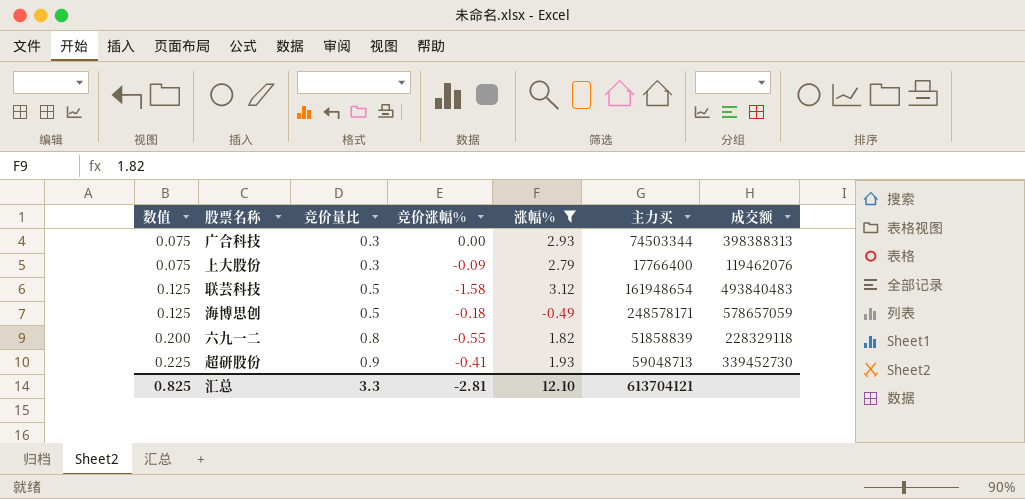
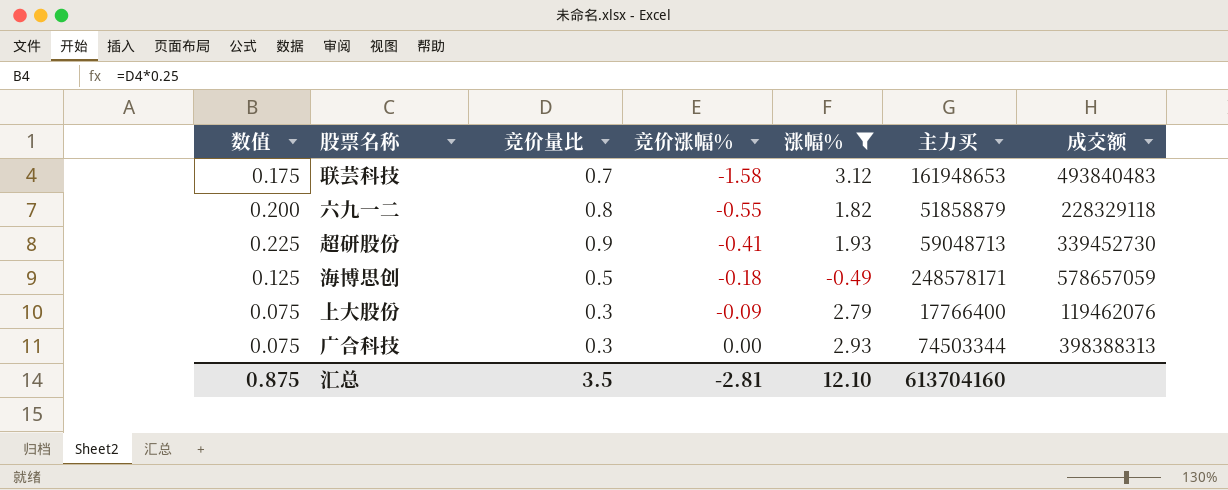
row order: 数值 ascending -> 竞价涨幅% ascending
联芸科技 | 数值: 0.125 -> 0.175
联芸科技 | 竞价量比: 0.5 -> 0.7
联芸科技 | 主力买: 161948654 -> 161948653
六九一二 | 主力买: 51858839 -> 51858879
汇总 | 数值: 0.825 -> 0.875
汇总 | 竞价量比: 3.3 -> 3.5
汇总 | 主力买: 613704121 -> 613704160

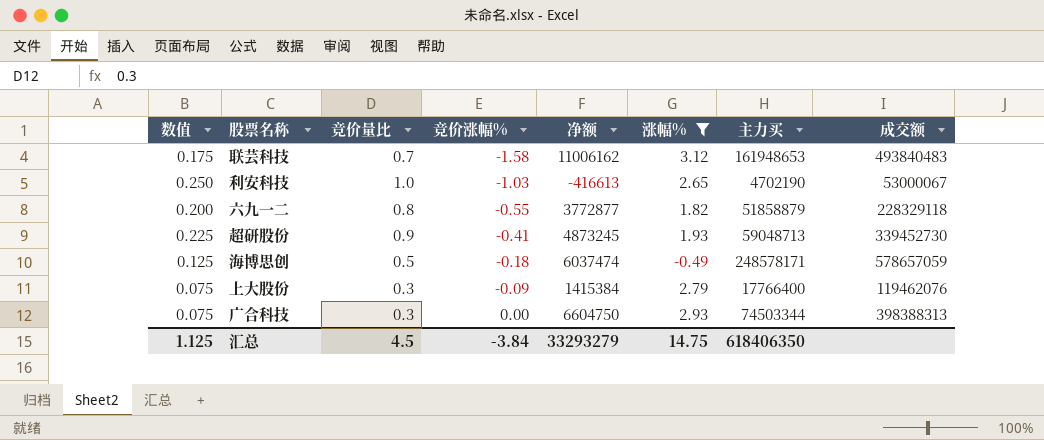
column 净额 | position: none -> 5
row 利安科技: none -> 0.250 | 1.0 | -1.03 | -416613 | 2.65 | 4702190 | 53000067
汇总 | 数值: 0.875 -> 1.125
汇总 | 竞价量比: 3.5 -> 4.5
汇总 | 竞价涨幅%: -2.81 -> -3.84
汇总 | 涨幅%: 12.10 -> 14.75
汇总 | 主力买: 613704160 -> 618406350

